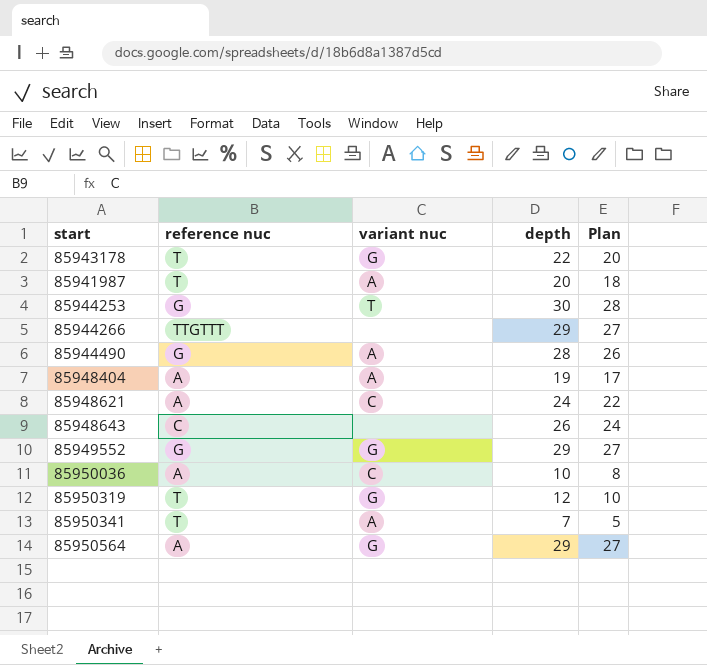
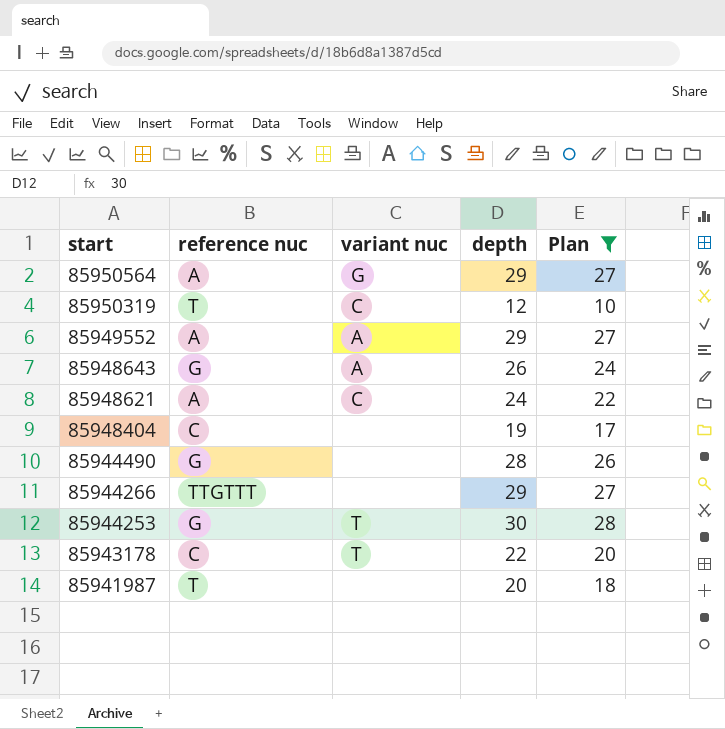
filter: none -> Plan >= 10
row order: none -> start descending
85950319 | variant nuc: G -> C
85949552 | reference nuc: G -> A
85949552 | variant nuc: G -> A
85948643 | reference nuc: C -> G
85948643 | variant nuc: none -> A
85948404 | reference nuc: A -> C
85948404 | variant nuc: A -> none
85944490 | variant nuc: A -> none
85943178 | reference nuc: T -> C
85943178 | variant nuc: G -> T
85941987 | variant nuc: A -> none

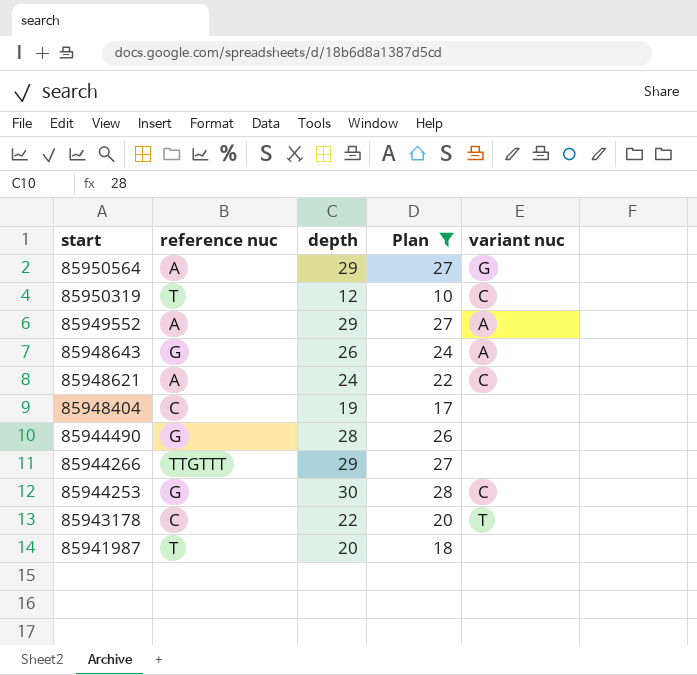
column variant nuc | position: 3 -> 5
85944253 | variant nuc: T -> C

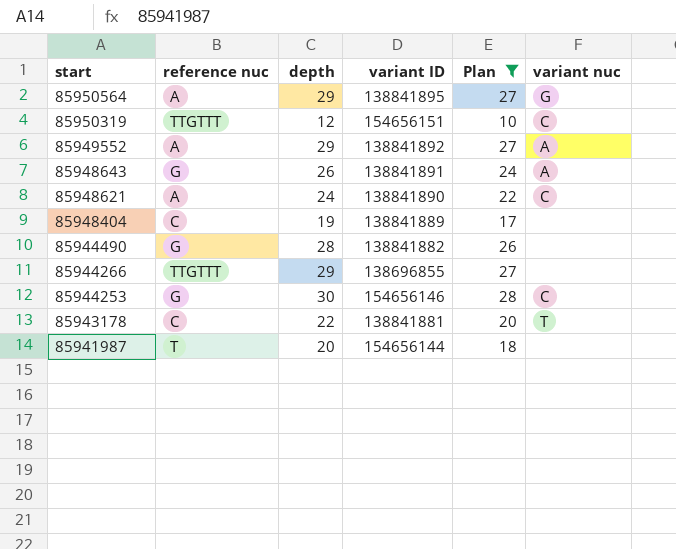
column variant ID | position: none -> 4
85950319 | reference nuc: T -> TTGTTT

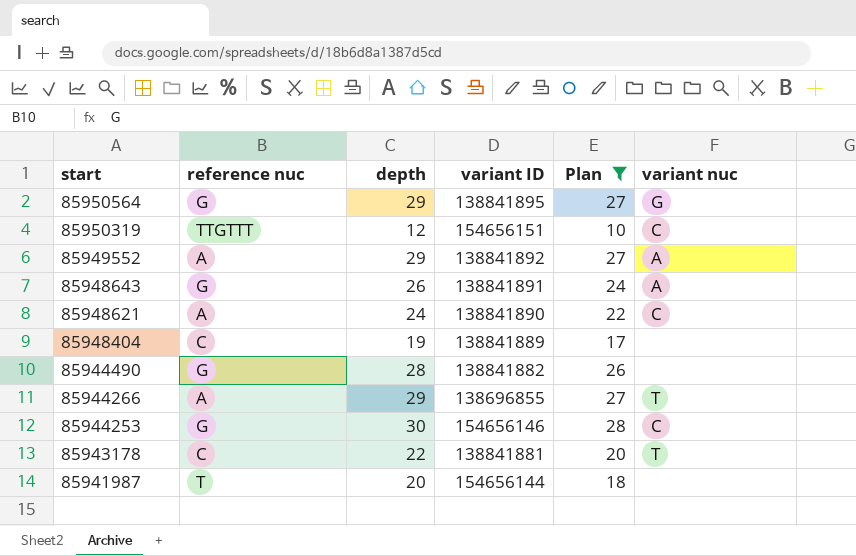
85950564 | reference nuc: A -> G
85944266 | reference nuc: TTGTTT -> A
85944266 | variant nuc: none -> T

